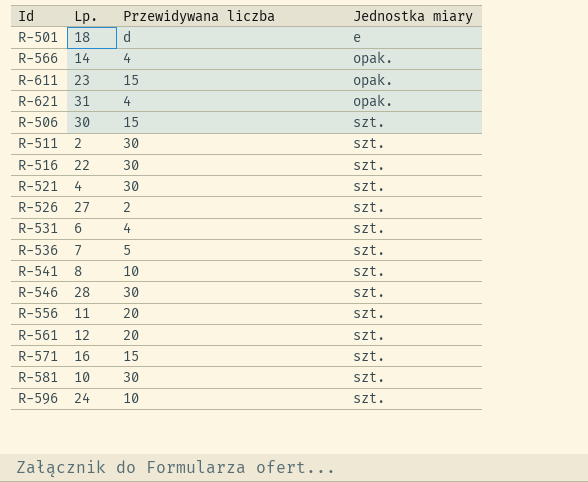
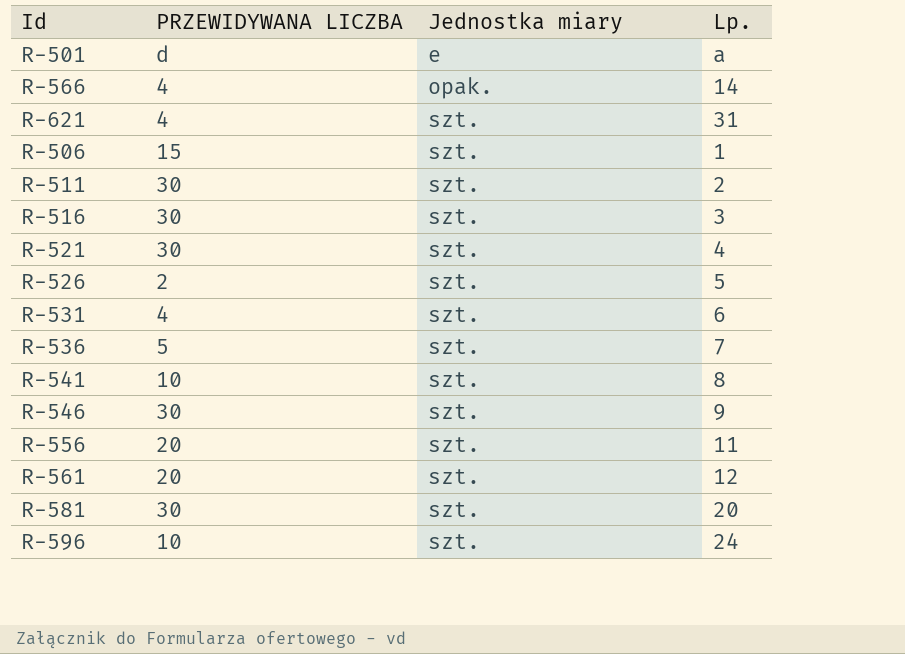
column name: Przewidywana liczba -> PRZEWIDYWANA LICZBA
column Lp. | position: 2 -> 4
row R-611: 23 | 15 | opak. -> none
row R-571: 16 | 15 | szt. -> none
R-501 | Lp.: 18 -> a
R-621 | Jednostka miary: opak. -> szt.
R-506 | Lp.: 30 -> 1
R-516 | Lp.: 22 -> 3
R-526 | Lp.: 27 -> 5
R-546 | Lp.: 28 -> 9
R-581 | Lp.: 10 -> 20

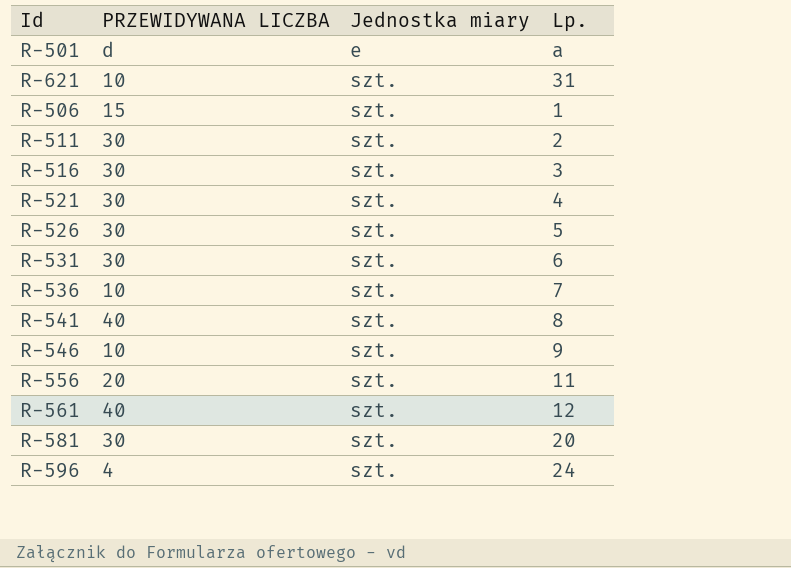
row R-566: 4 | opak. | 14 -> none
R-621 | PRZEWIDYWANA LICZBA: 4 -> 10
R-526 | PRZEWIDYWANA LICZBA: 2 -> 30
R-531 | PRZEWIDYWANA LICZBA: 4 -> 30
R-536 | PRZEWIDYWANA LICZBA: 5 -> 10
R-541 | PRZEWIDYWANA LICZBA: 10 -> 40
R-546 | PRZEWIDYWANA LICZBA: 30 -> 10
R-561 | PRZEWIDYWANA LICZBA: 20 -> 40
R-596 | PRZEWIDYWANA LICZBA: 10 -> 4

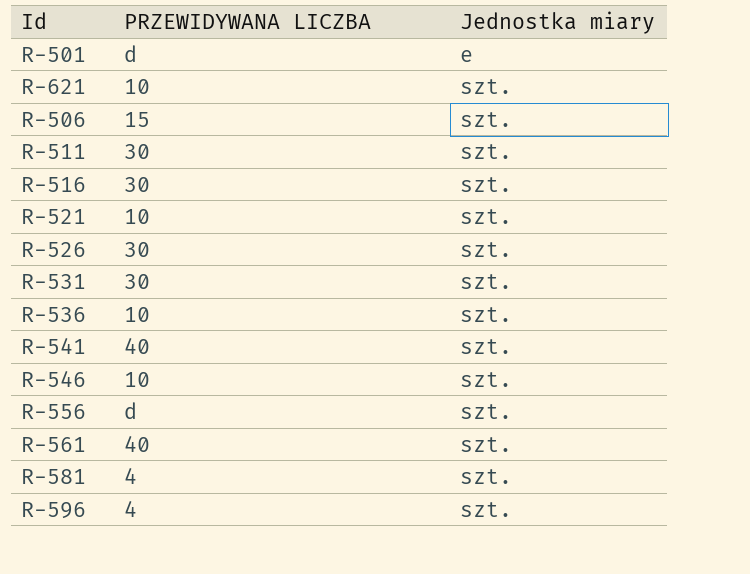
column Lp. | position: 4 -> none
R-521 | PRZEWIDYWANA LICZBA: 30 -> 10
R-556 | PRZEWIDYWANA LICZBA: 20 -> d
R-581 | PRZEWIDYWANA LICZBA: 30 -> 4

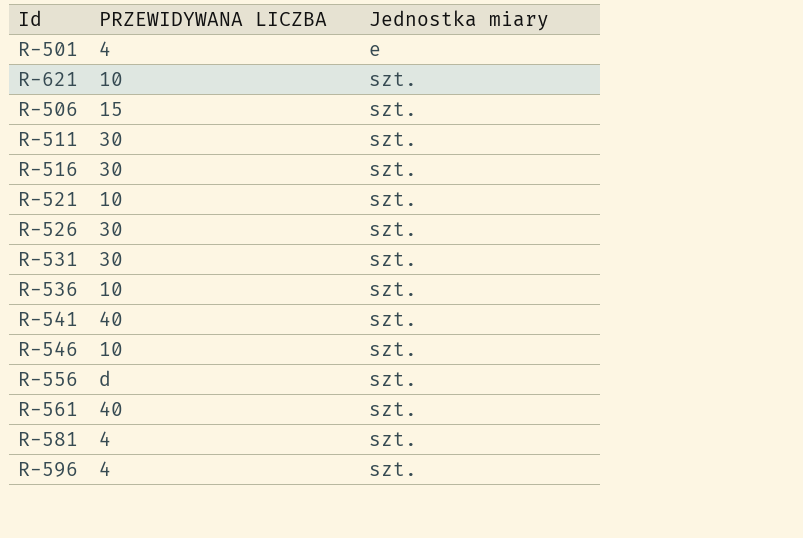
R-501 | PRZEWIDYWANA LICZBA: d -> 4

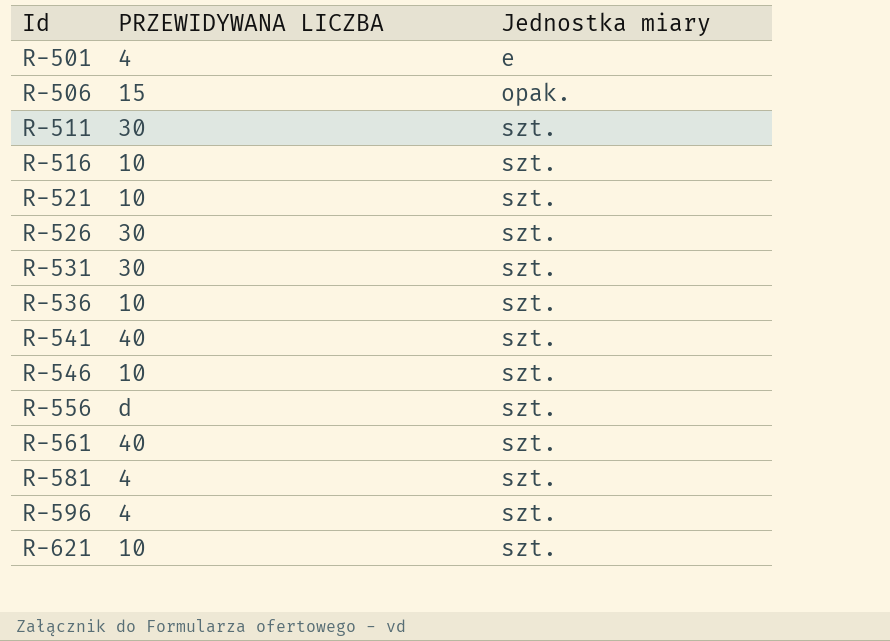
row order: Jednostka miary ascending -> Id ascending
R-506 | Jednostka miary: szt. -> opak.
R-516 | PRZEWIDYWANA LICZBA: 30 -> 10

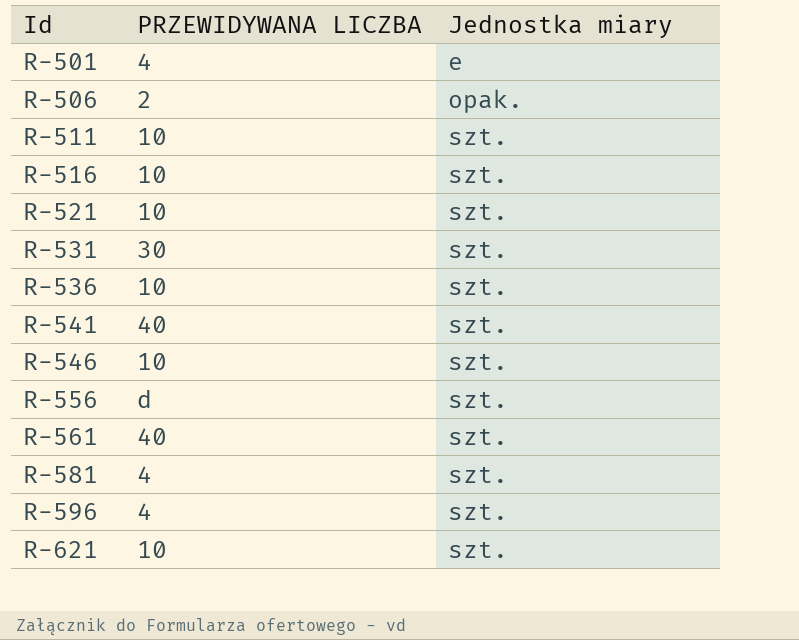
row R-526: 30 | szt. -> none
R-506 | PRZEWIDYWANA LICZBA: 15 -> 2
R-511 | PRZEWIDYWANA LICZBA: 30 -> 10

